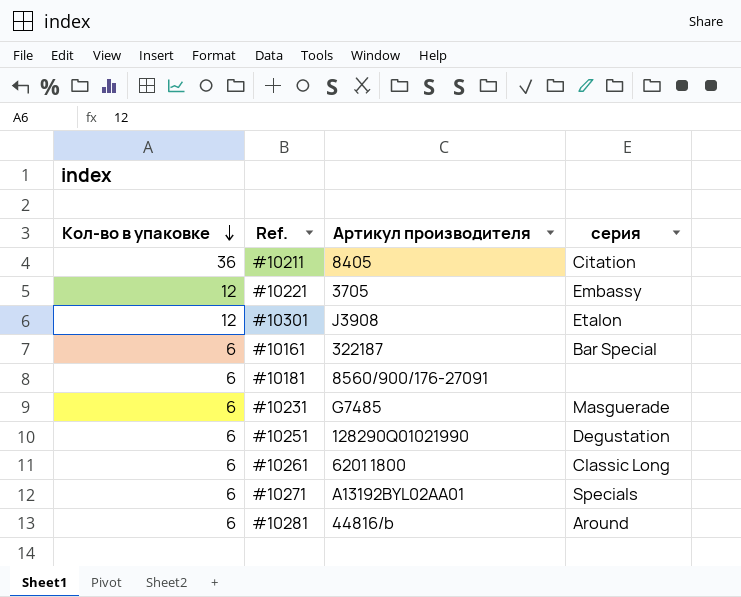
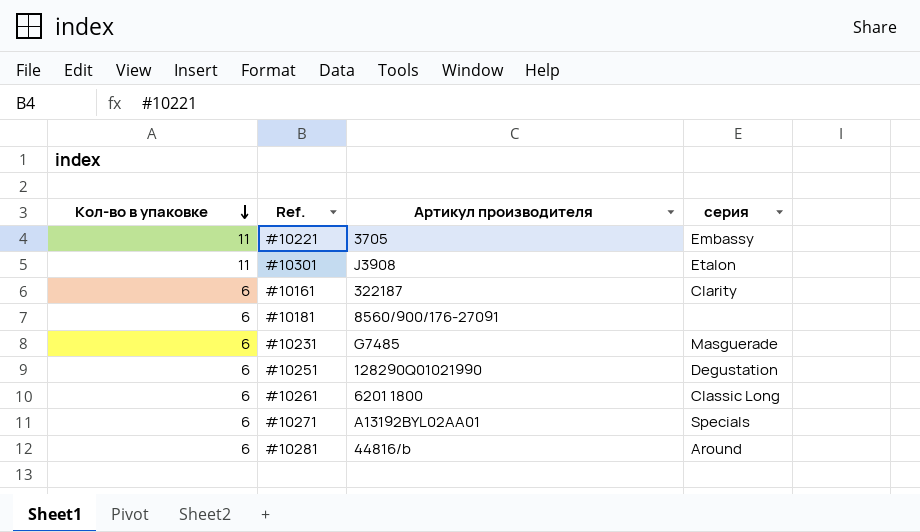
row #10211: 36 | 8405 | Citation -> none
#10221 | Кол-во в упаковке: 12 -> 11
#10301 | Кол-во в упаковке: 12 -> 11
#10161 | серия: Bar Special -> Clarity

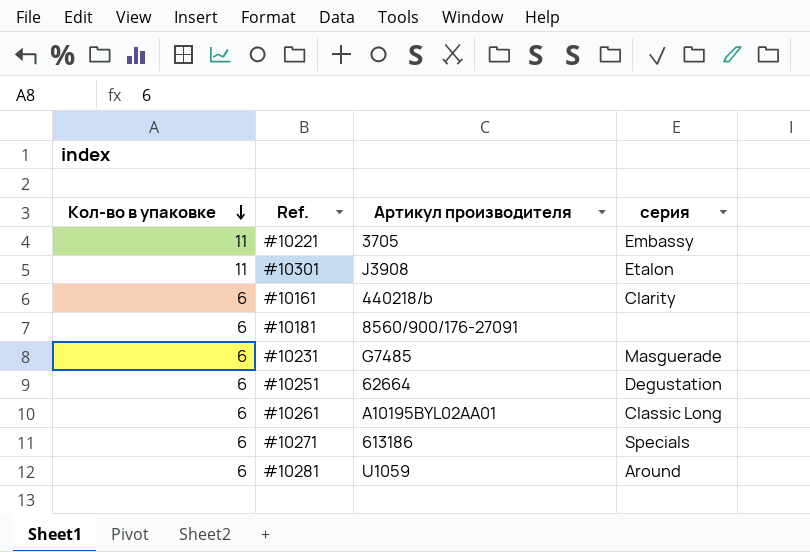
#10161 | Артикул производителя: 322187 -> 440218/b
#10251 | Артикул производителя: 128290Q01021990 -> 62664
#10261 | Артикул производителя: 6201 1800 -> A10195BYL02AA01
#10271 | Артикул производителя: A13192BYL02AA01 -> 613186
#10281 | Артикул производителя: 44816/b -> U1059

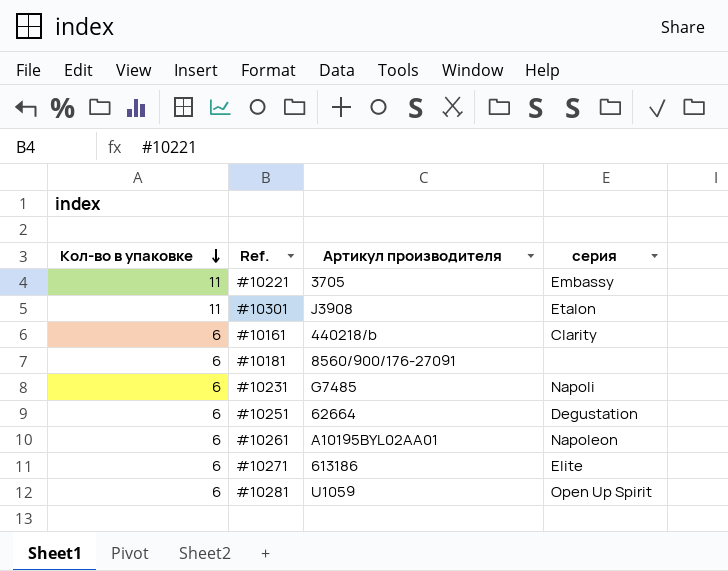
#10231 | серия: Masguerade -> Napoli
#10261 | серия: Classic Long -> Napoleon
#10271 | серия: Specials -> Elite
#10281 | серия: Around -> Open Up Spirit

